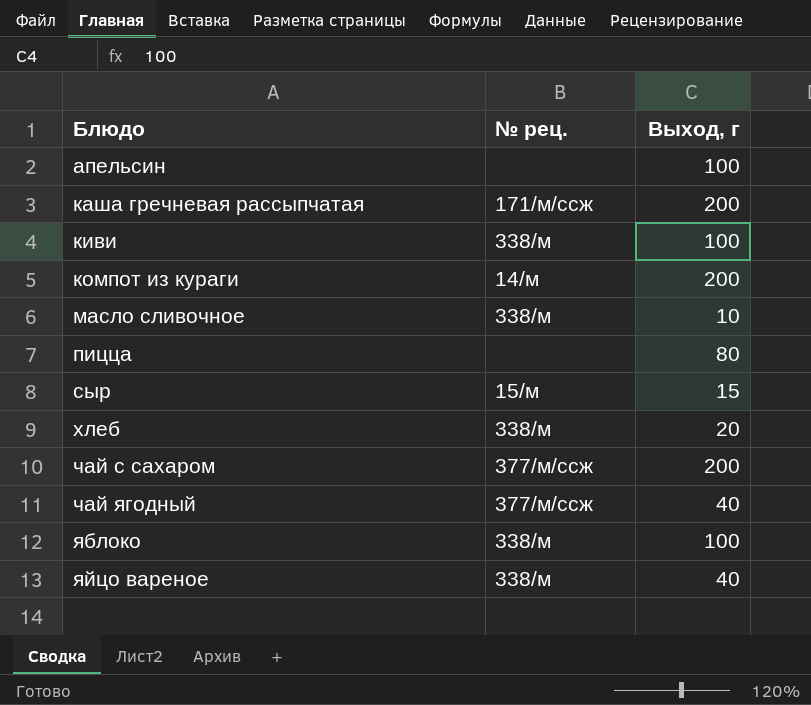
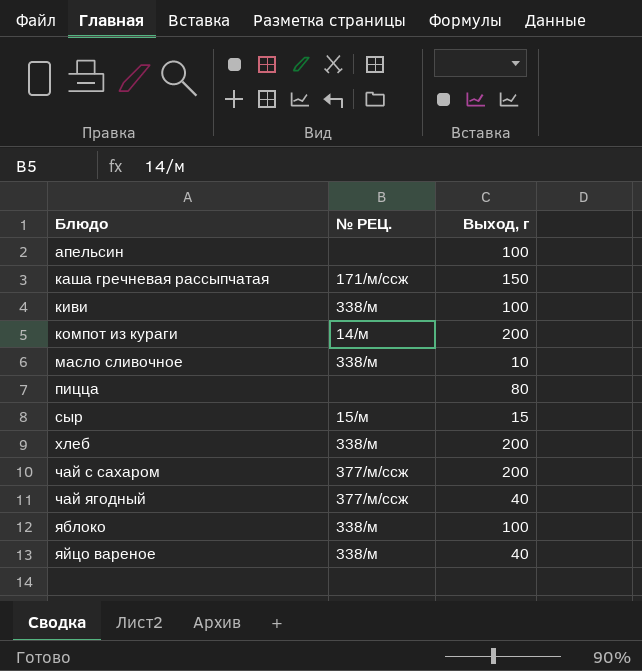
column name: № рец. -> № РЕЦ.
каша гречневая рассыпчатая | Выход, г: 200 -> 150
хлеб | Выход, г: 20 -> 200

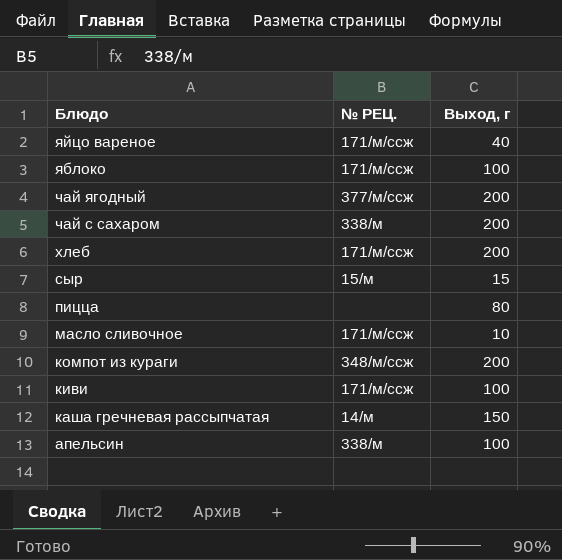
row order: Блюдо ascending -> Блюдо descending
яйцо вареное | № РЕЦ.: 338/м -> 171/м/ссж
яблоко | № РЕЦ.: 338/м -> 171/м/ссж
чай ягодный | Выход, г: 40 -> 200
чай с сахаром | № РЕЦ.: 377/м/ссж -> 338/м
хлеб | № РЕЦ.: 338/м -> 171/м/ссж
масло сливочное | № РЕЦ.: 338/м -> 171/м/ссж
компот из кураги | № РЕЦ.: 14/м -> 348/м/ссж
киви | № РЕЦ.: 338/м -> 171/м/ссж
каша гречневая рассыпчатая | № РЕЦ.: 171/м/ссж -> 14/м
апельсин | № РЕЦ.: none -> 338/м

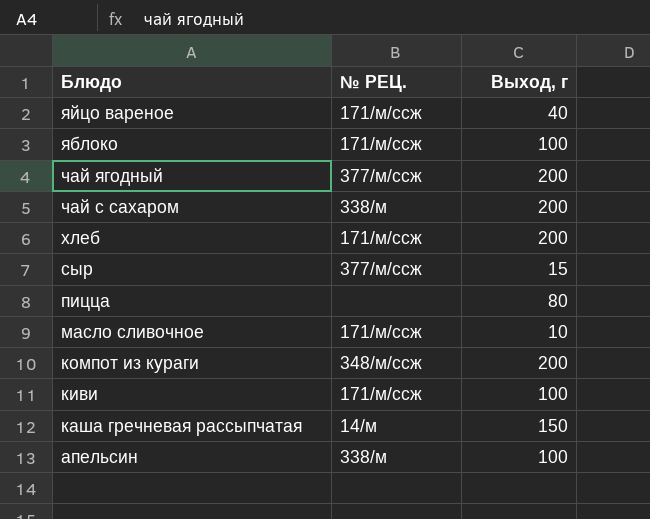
сыр | № РЕЦ.: 15/м -> 377/м/ссж

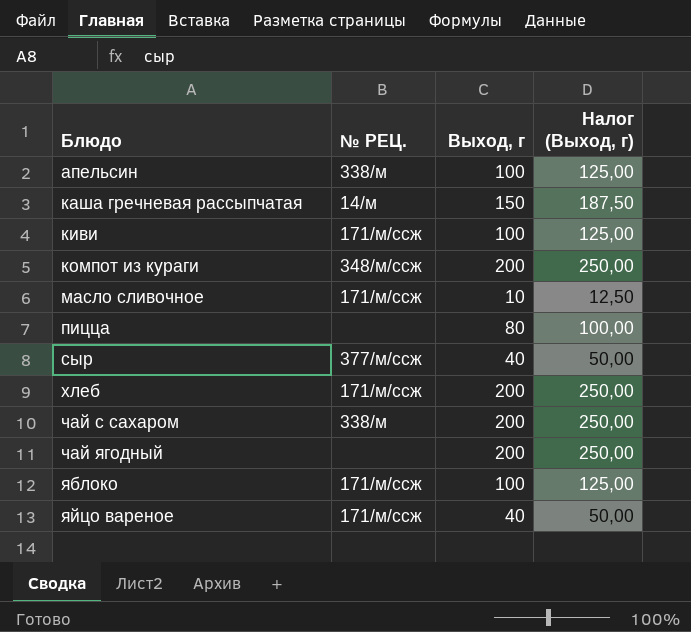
row order: Блюдо descending -> Блюдо ascending
column Налог (Выход, г) | formula: none -> [Выход, г] * 1,25
сыр | Выход, г: 15 -> 40
чай ягодный | № РЕЦ.: 377/м/ссж -> none

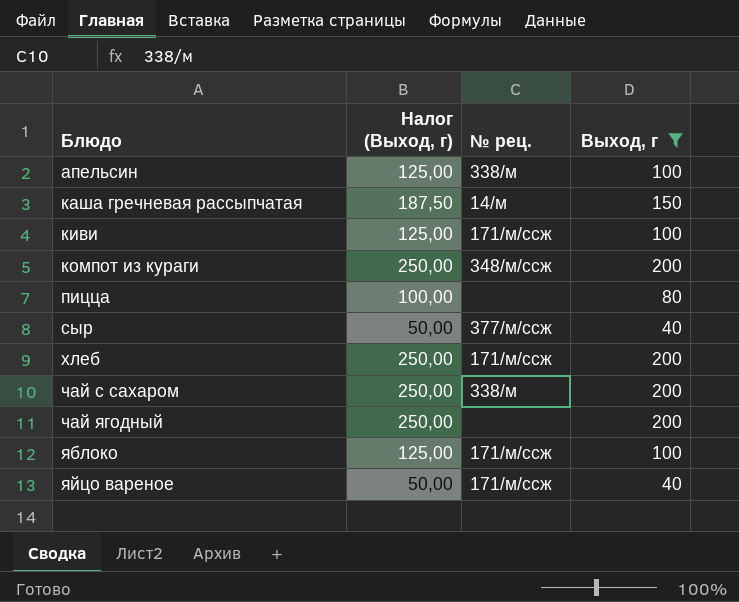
filter: none -> Выход, г != 10
column Налог (Выход, г) | position: 4 -> 2
column name: № РЕЦ. -> № рец.

